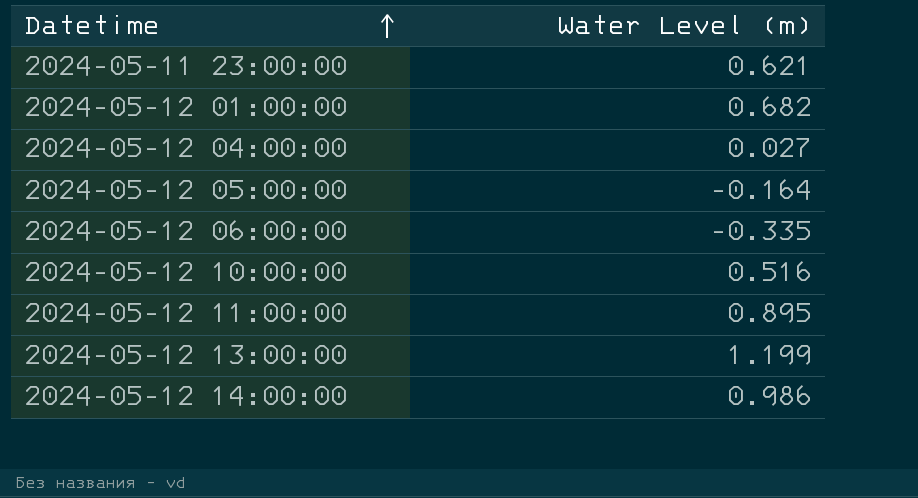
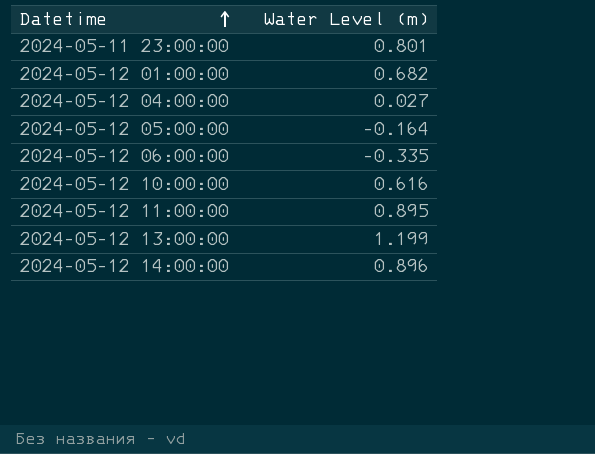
2024-05-11 23:00:00 | Water Level (m): 0.621 -> 0.801
2024-05-12 10:00:00 | Water Level (m): 0.516 -> 0.616
2024-05-12 14:00:00 | Water Level (m): 0.986 -> 0.896

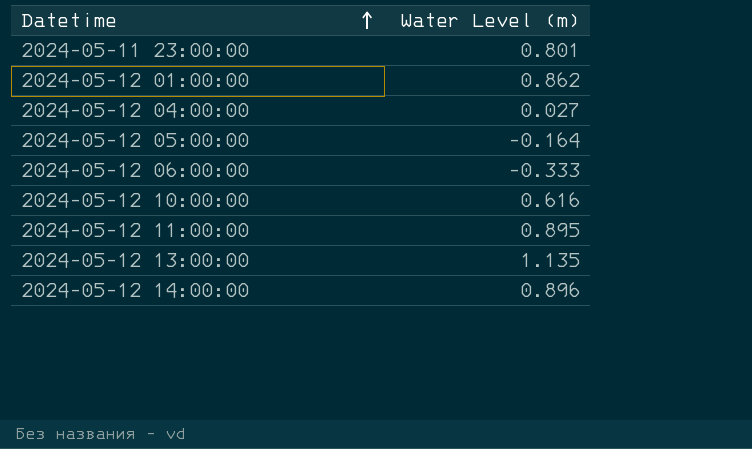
2024-05-12 01:00:00 | Water Level (m): 0.682 -> 0.862
2024-05-12 06:00:00 | Water Level (m): -0.335 -> -0.333
2024-05-12 13:00:00 | Water Level (m): 1.199 -> 1.135

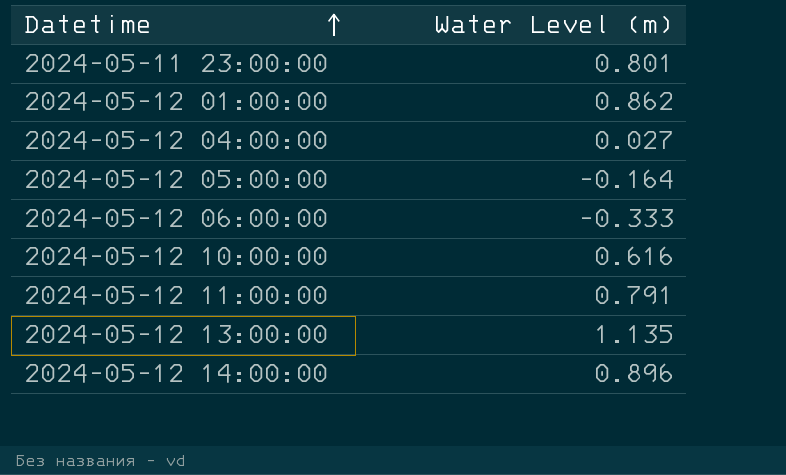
2024-05-12 11:00:00 | Water Level (m): 0.895 -> 0.791

